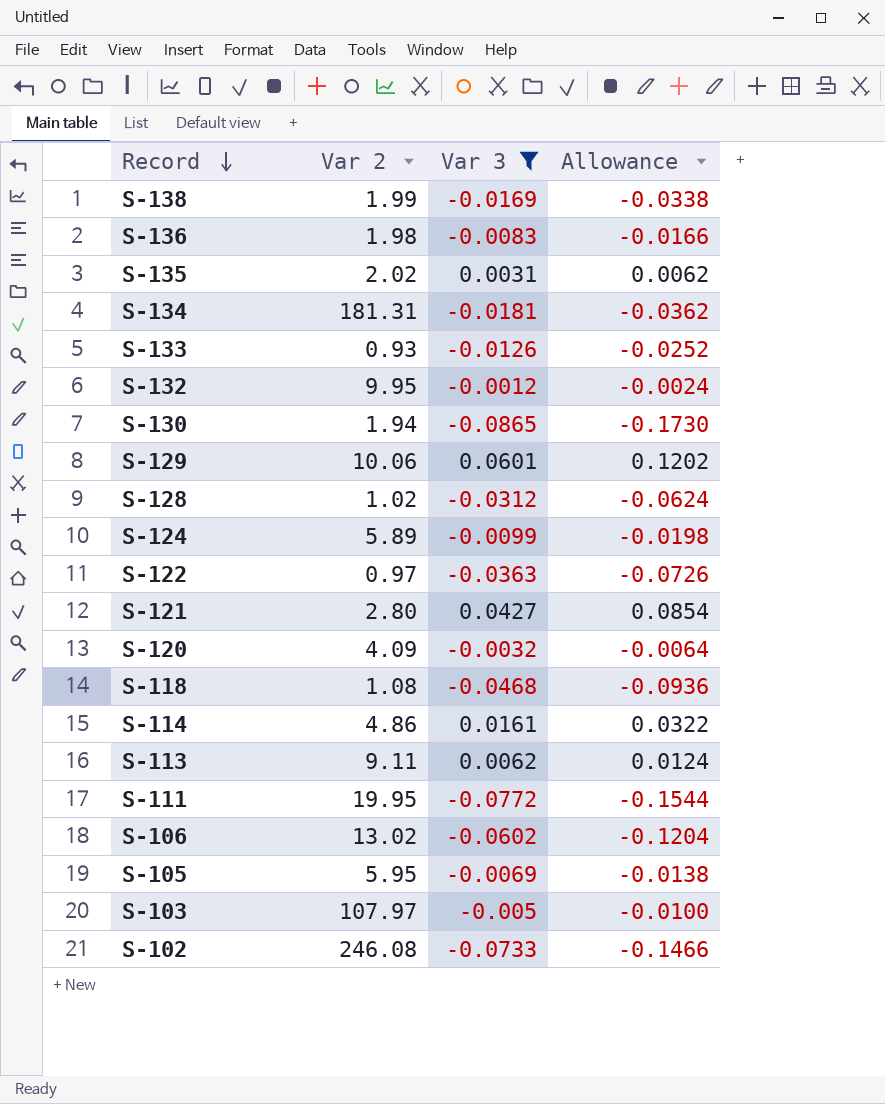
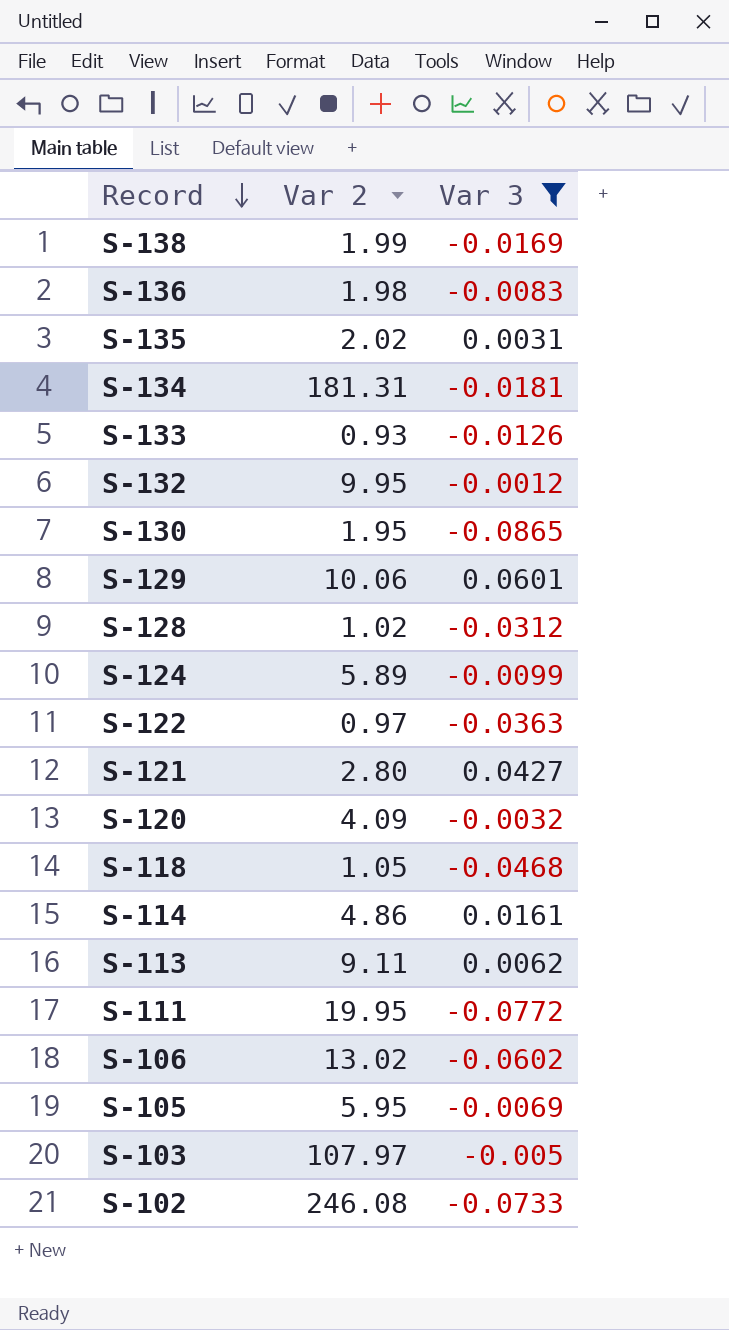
column Allowance | formula: [Var 3] * 2 -> none
S-130 | Var 2: 1.94 -> 1.95
S-118 | Var 2: 1.08 -> 1.05

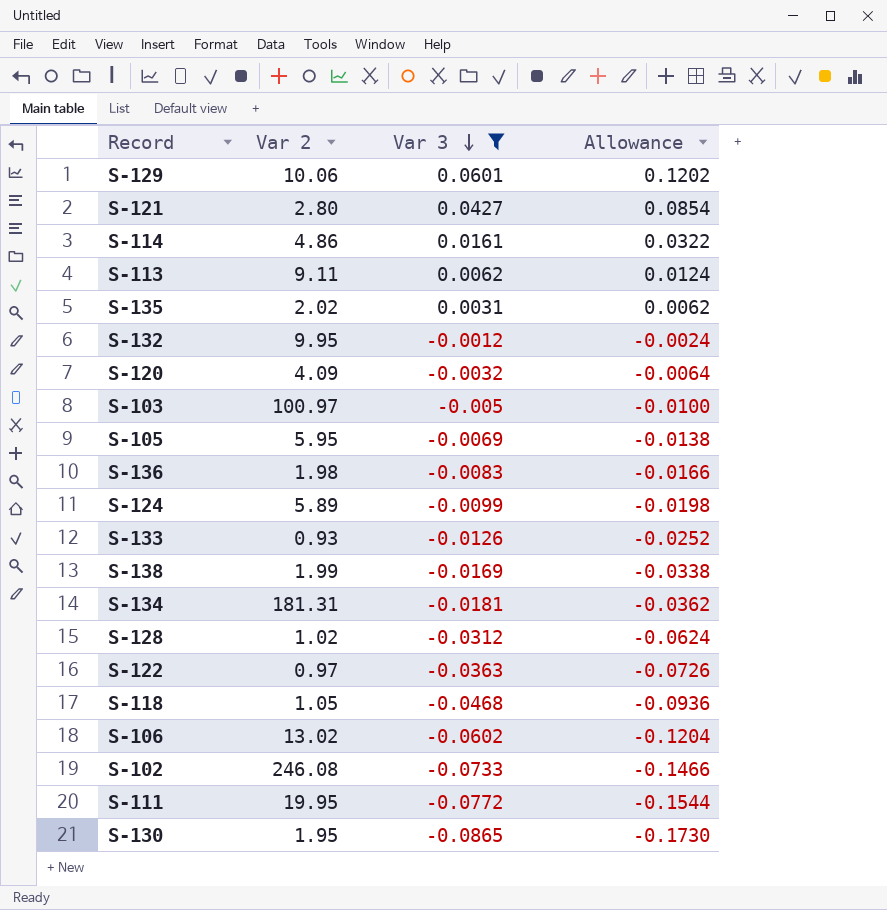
row order: Record descending -> Var 3 descending
column Allowance | formula: none -> [Var 3] * 2
S-103 | Var 2: 107.97 -> 100.97

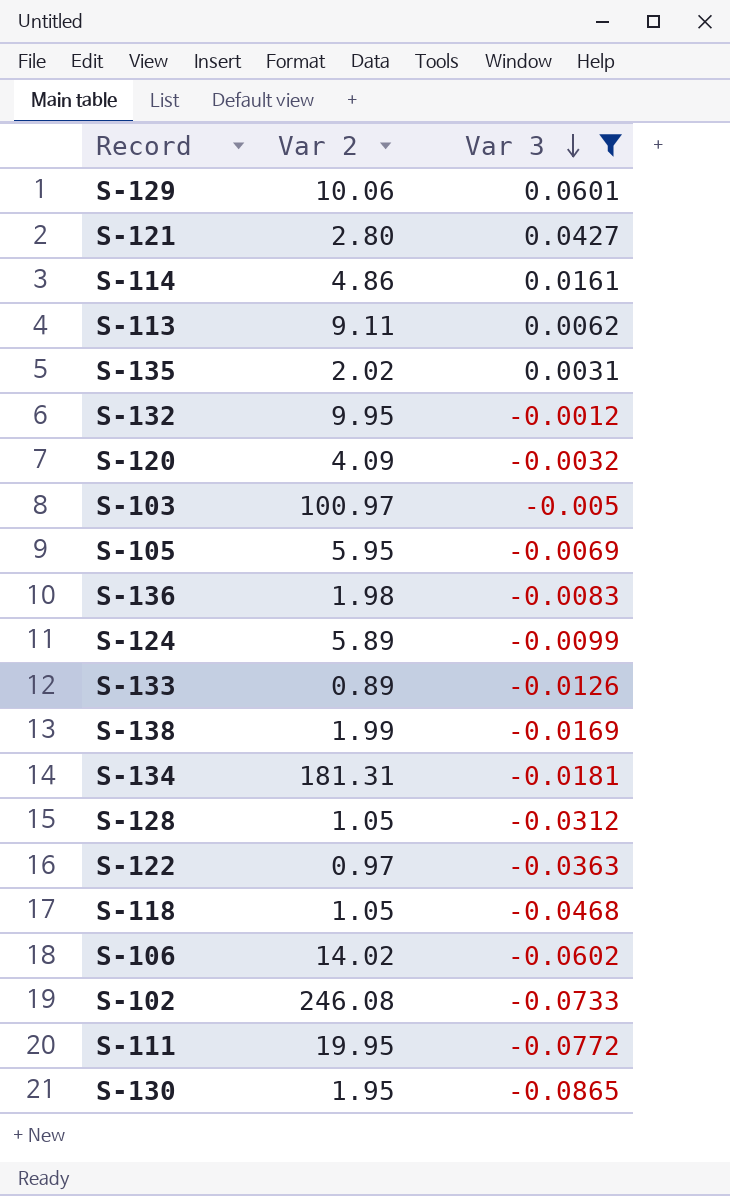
column Allowance | formula: [Var 3] * 2 -> none
S-133 | Var 2: 0.93 -> 0.89
S-128 | Var 2: 1.02 -> 1.05
S-106 | Var 2: 13.02 -> 14.02

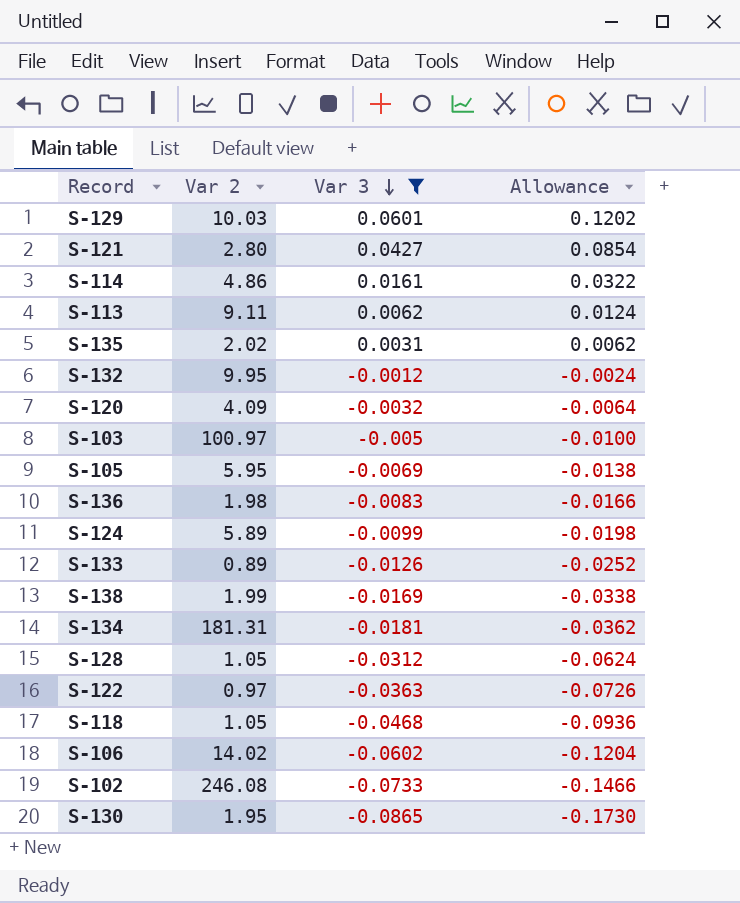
column Allowance | formula: none -> [Var 3] * 2
row S-111: 19.95 | -0.0772 -> none
S-129 | Var 2: 10.06 -> 10.03

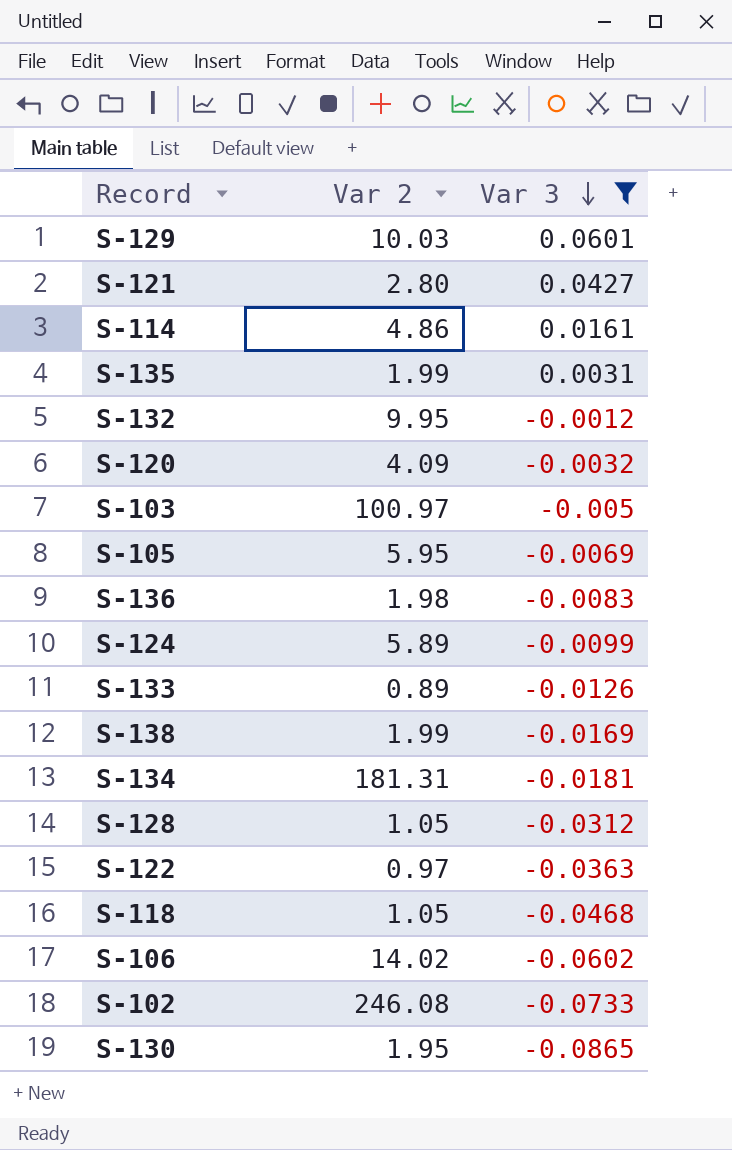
column Allowance | formula: [Var 3] * 2 -> none
row S-113: 9.11 | 0.0062 | 0.0124 -> none
S-135 | Var 2: 2.02 -> 1.99

